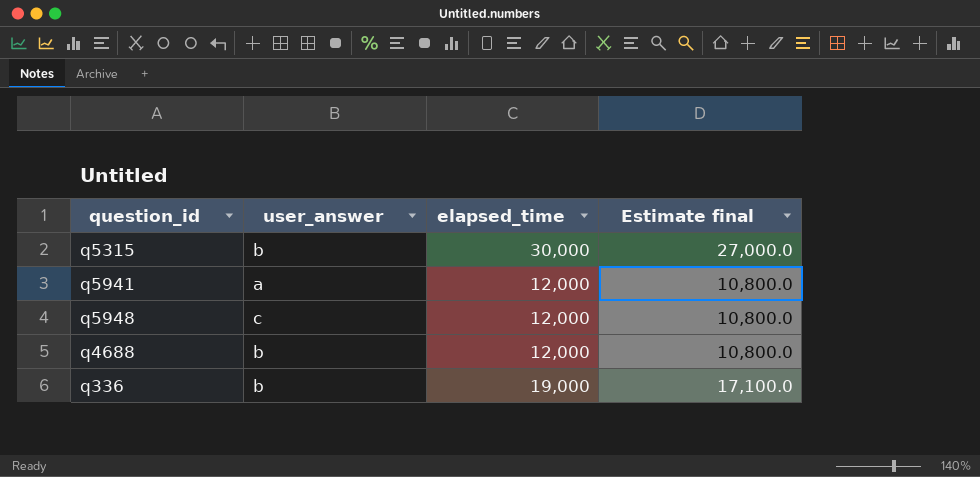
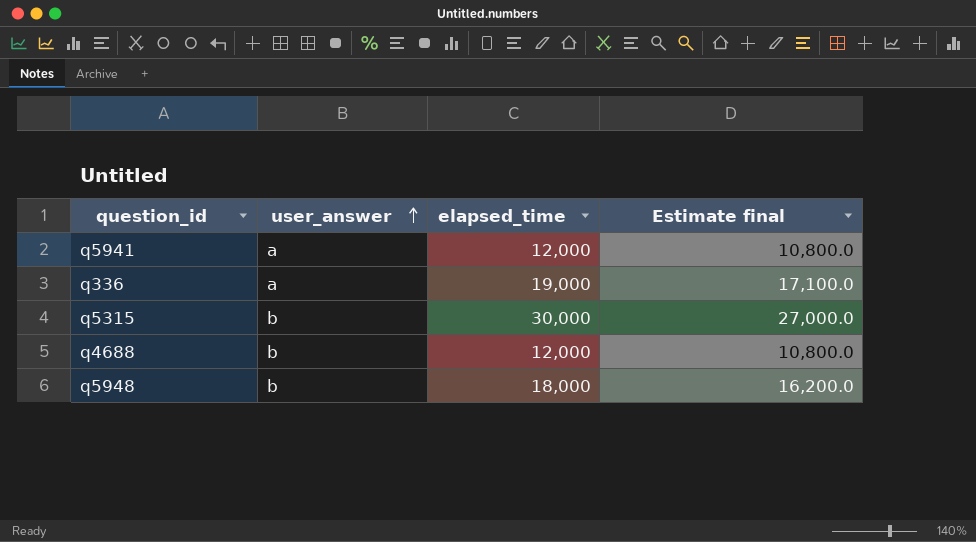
row order: none -> user_answer ascending
q336 | user_answer: b -> a
q5948 | user_answer: c -> b
q5948 | elapsed_time: 12,000 -> 18,000
q5948 | Estimate final: 10,800.0 -> 16,200.0

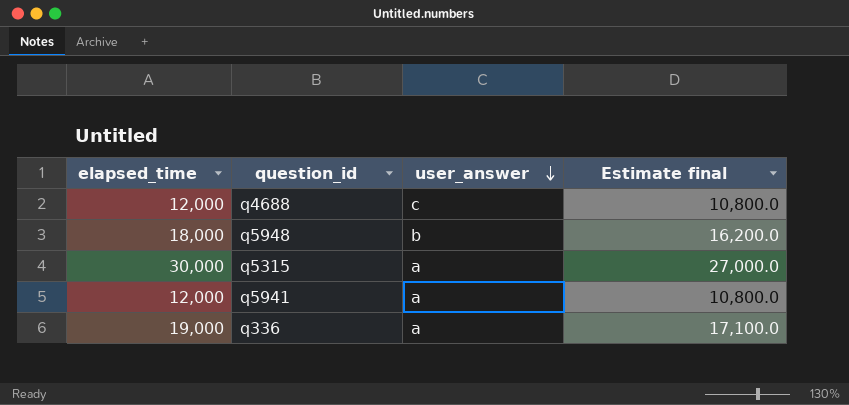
row order: user_answer ascending -> user_answer descending
column elapsed_time | position: 3 -> 1
q4688 | user_answer: b -> c
q5315 | user_answer: b -> a

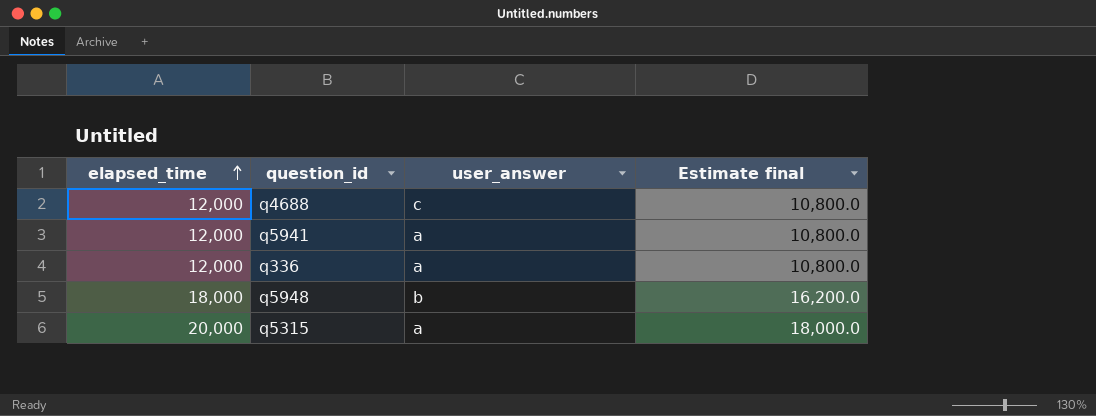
row order: user_answer descending -> elapsed_time ascending
q336 | elapsed_time: 19,000 -> 12,000
q336 | Estimate final: 17,100.0 -> 10,800.0
q5315 | elapsed_time: 30,000 -> 20,000
q5315 | Estimate final: 27,000.0 -> 18,000.0

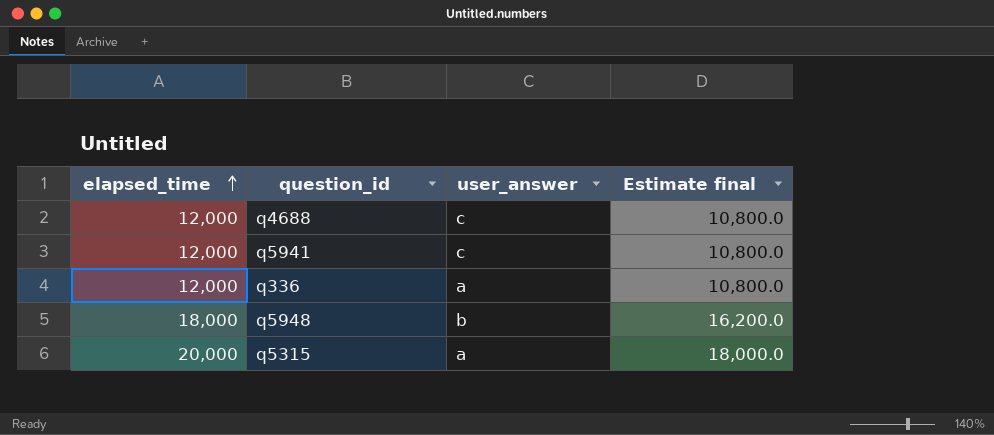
q5941 | user_answer: a -> c

